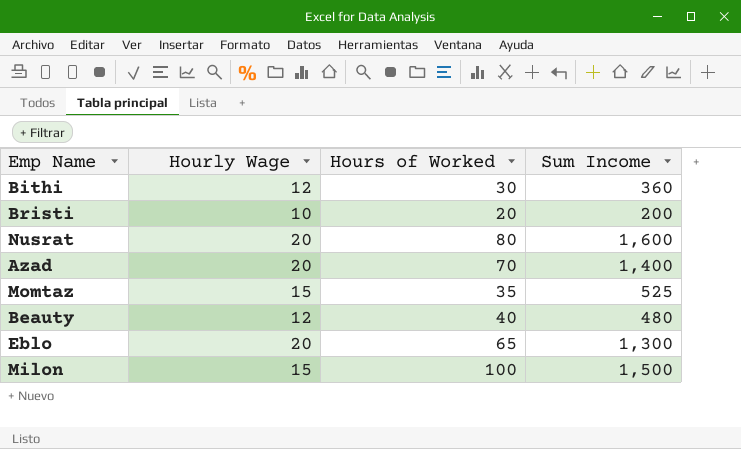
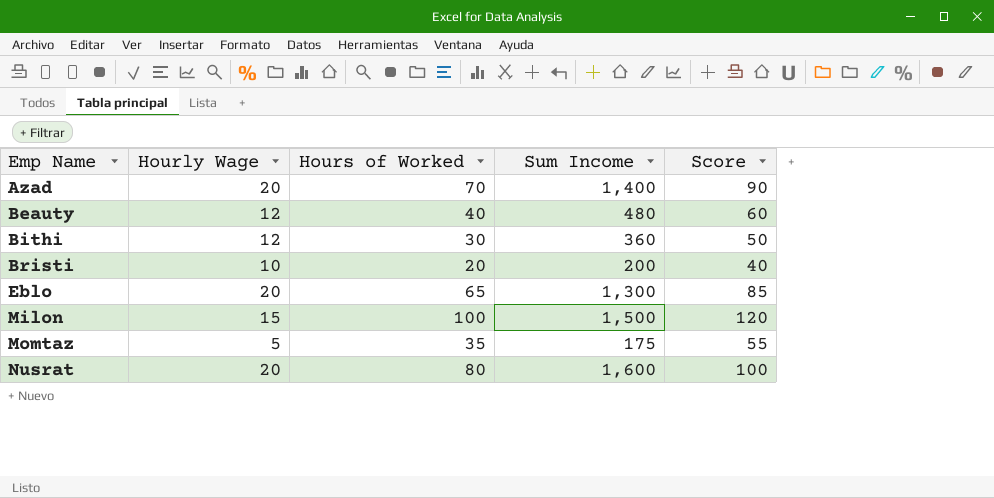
row order: none -> Emp Name ascending
column Score | formula: none -> [Hours of Worked] + 20
Momtaz | Hourly Wage: 15 -> 5
Momtaz | Sum Income: 525 -> 175

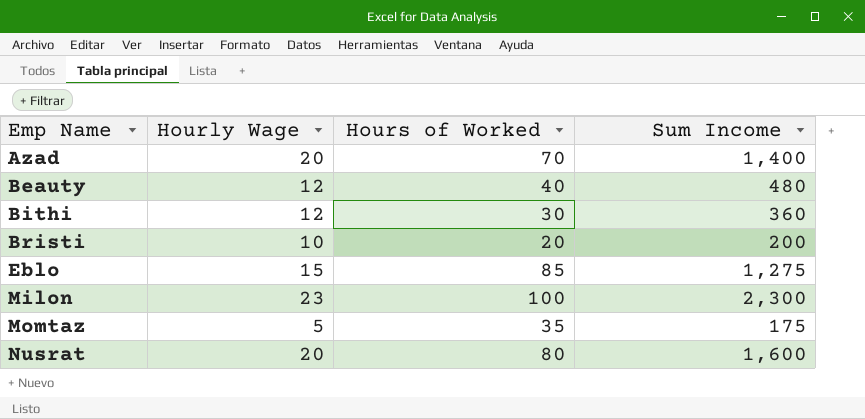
column Score | formula: [Hours of Worked] + 20 -> none
Eblo | Hourly Wage: 20 -> 15
Eblo | Hours of Worked: 65 -> 85
Eblo | Sum Income: 1,300 -> 1,275
Milon | Hourly Wage: 15 -> 23
Milon | Sum Income: 1,500 -> 2,300

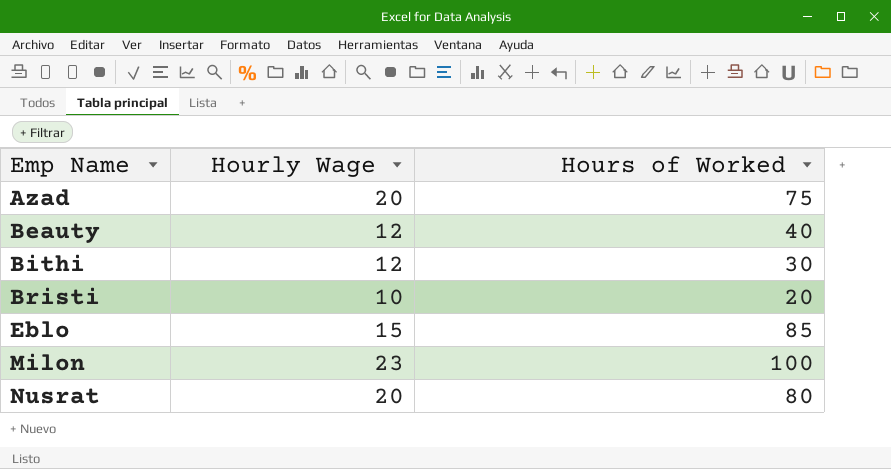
column Sum Income | formula: [Hourly Wage] * [Hours of Worked] -> none
row Momtaz: 5 | 35 | 175 -> none
Azad | Hours of Worked: 70 -> 75

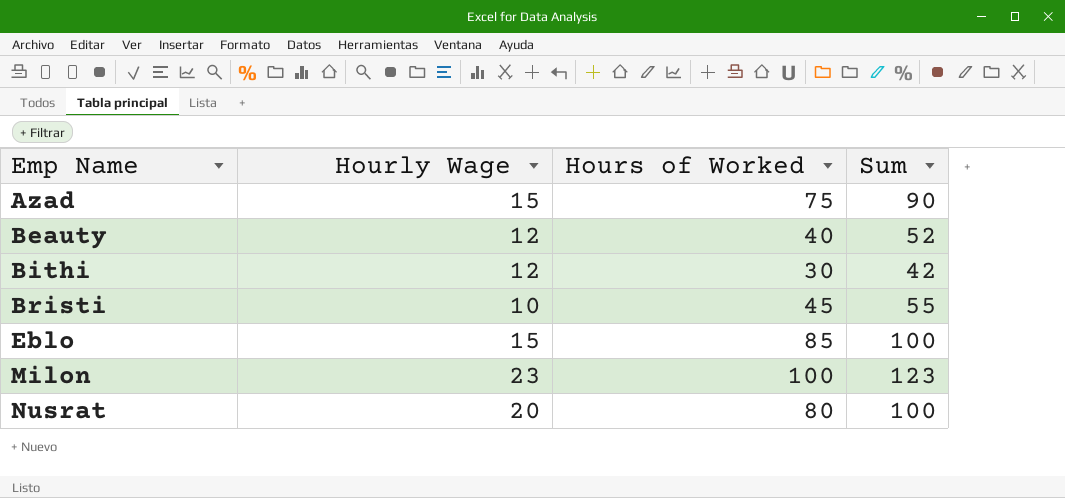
column Sum | formula: none -> [Hourly Wage] + [Hours of Worked]
Azad | Hourly Wage: 20 -> 15
Bristi | Hours of Worked: 20 -> 45

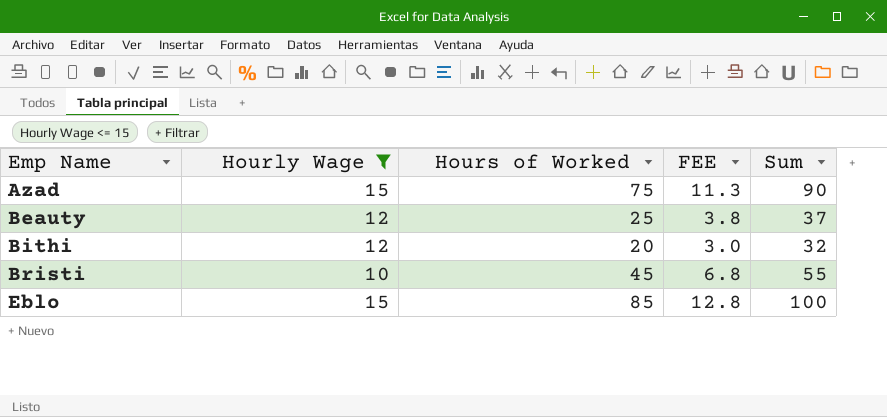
filter: none -> Hourly Wage <= 15
column FEE | formula: none -> [Hours of Worked] * 0.15
Beauty | Hours of Worked: 40 -> 25
Beauty | Sum: 52 -> 37
Bithi | Hours of Worked: 30 -> 20
Bithi | Sum: 42 -> 32

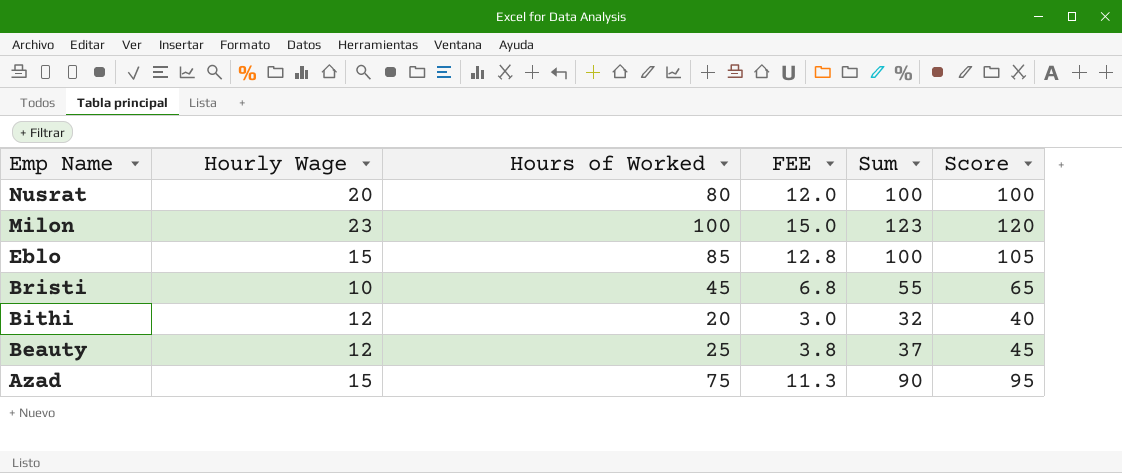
filter: Hourly Wage <= 15 -> none
row order: Emp Name ascending -> Emp Name descending
column Score | formula: none -> [Hours of Worked] + 20

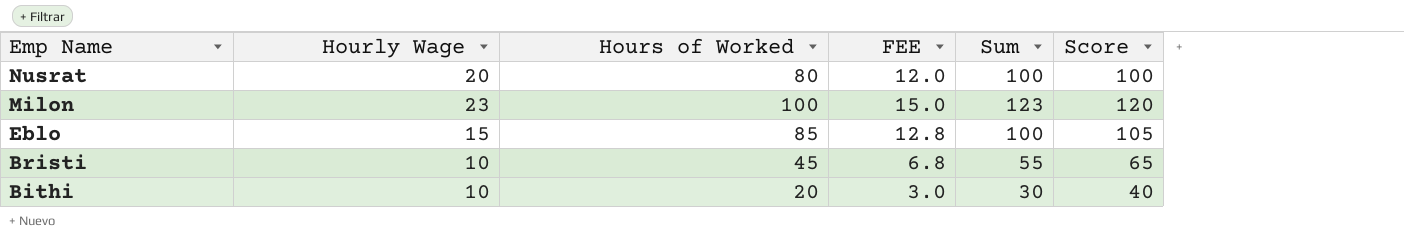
row Beauty: 12 | 25 | 3.8 | 37 | 45 -> none
row Azad: 15 | 75 | 11.3 | 90 | 95 -> none
Bithi | Hourly Wage: 12 -> 10
Bithi | Sum: 32 -> 30

